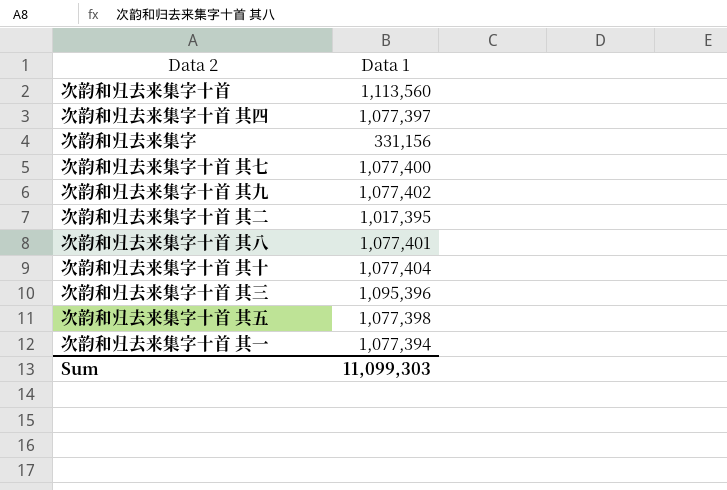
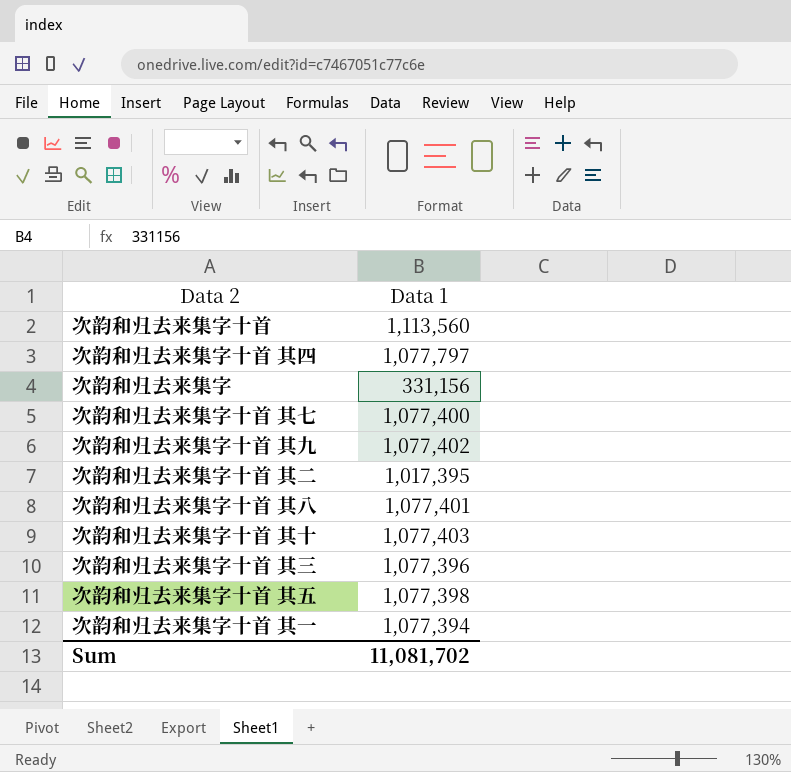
次韵和归去来集字十首 其四 | Data 1: 1,077,397 -> 1,077,797
次韵和归去来集字十首 其十 | Data 1: 1,077,404 -> 1,077,403
次韵和归去来集字十首 其三 | Data 1: 1,095,396 -> 1,077,396
Sum | Data 1: 11,099,303 -> 11,081,702

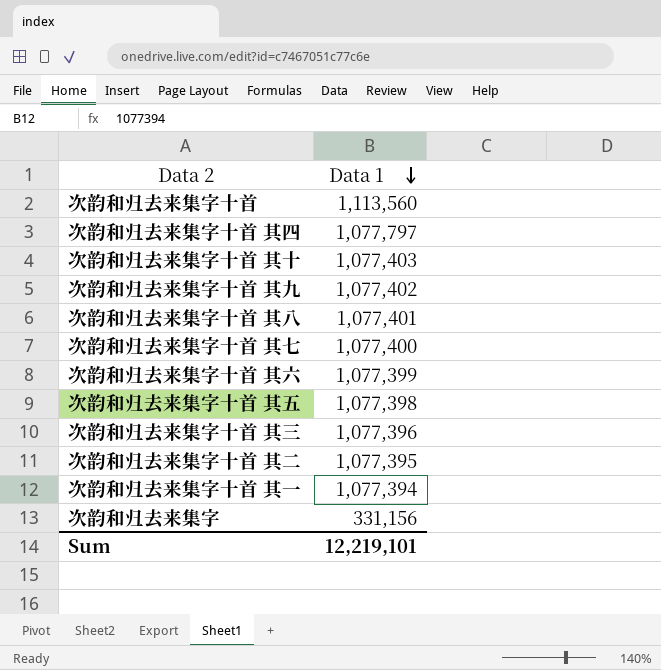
row order: none -> Data 1 descending
row 次韵和归去来集字十首 其六: none -> 1,077,399
次韵和归去来集字十首 其二 | Data 1: 1,017,395 -> 1,077,395
Sum | Data 1: 11,081,702 -> 12,219,101

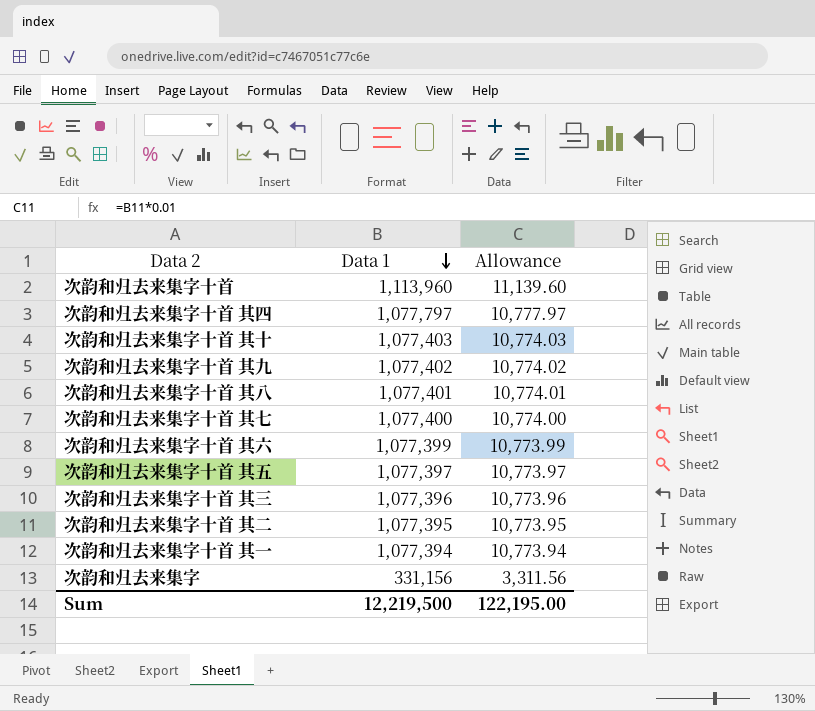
column Allowance | formula: none -> [Data 1] * 0.01
次韵和归去来集字十首 | Data 1: 1,113,560 -> 1,113,960
次韵和归去来集字十首 其五 | Data 1: 1,077,398 -> 1,077,397
Sum | Data 1: 12,219,101 -> 12,219,500

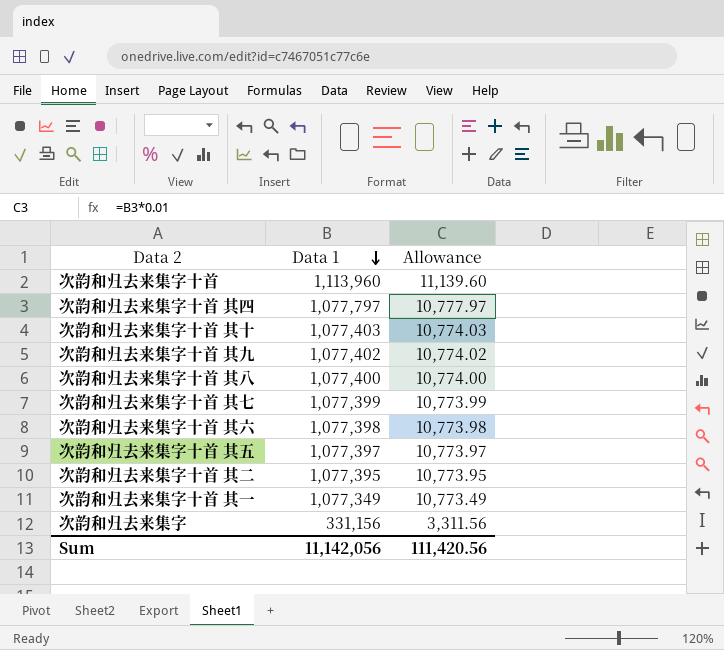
row 次韵和归去来集字十首 其三: 1,077,396 | 10,773.96 -> none
次韵和归去来集字十首 其八 | Data 1: 1,077,401 -> 1,077,400
次韵和归去来集字十首 其八 | Allowance: 10,774.01 -> 10,774.00
次韵和归去来集字十首 其七 | Data 1: 1,077,400 -> 1,077,399
次韵和归去来集字十首 其七 | Allowance: 10,774.00 -> 10,773.99
次韵和归去来集字十首 其六 | Data 1: 1,077,399 -> 1,077,398
次韵和归去来集字十首 其六 | Allowance: 10,773.99 -> 10,773.98
次韵和归去来集字十首 其一 | Data 1: 1,077,394 -> 1,077,349
次韵和归去来集字十首 其一 | Allowance: 10,773.94 -> 10,773.49
Sum | Data 1: 12,219,500 -> 11,142,056
Sum | Allowance: 122,195.00 -> 111,420.56

